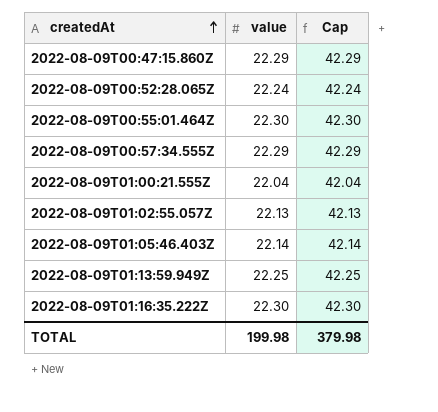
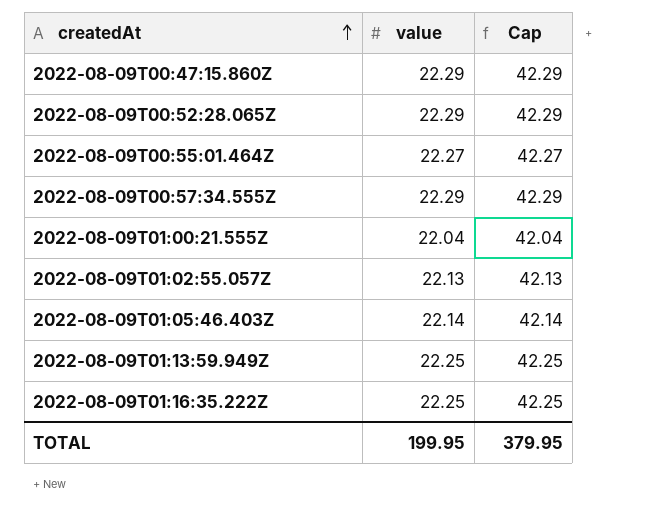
2022-08-09T00:52:28.065Z | value: 22.24 -> 22.29
2022-08-09T00:52:28.065Z | Cap: 42.24 -> 42.29
2022-08-09T00:55:01.464Z | value: 22.30 -> 22.27
2022-08-09T00:55:01.464Z | Cap: 42.30 -> 42.27
2022-08-09T01:16:35.222Z | value: 22.30 -> 22.25
2022-08-09T01:16:35.222Z | Cap: 42.30 -> 42.25
TOTAL | value: 199.98 -> 199.95
TOTAL | Cap: 379.98 -> 379.95

